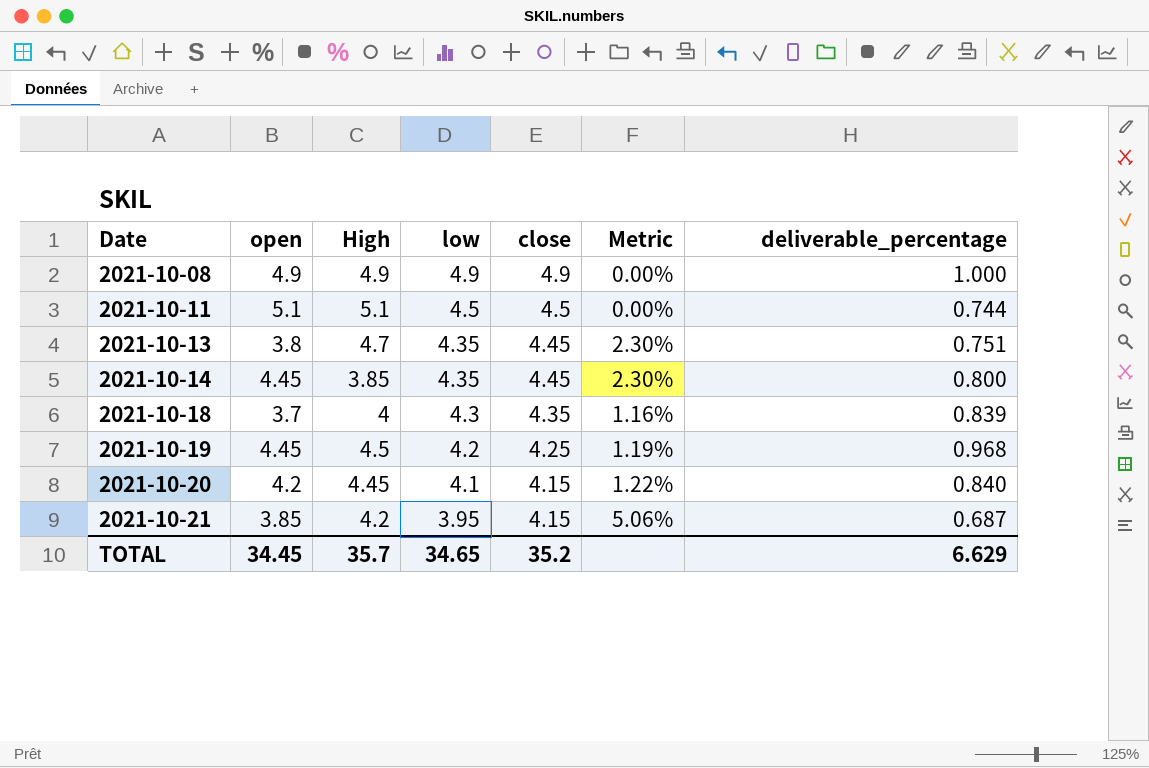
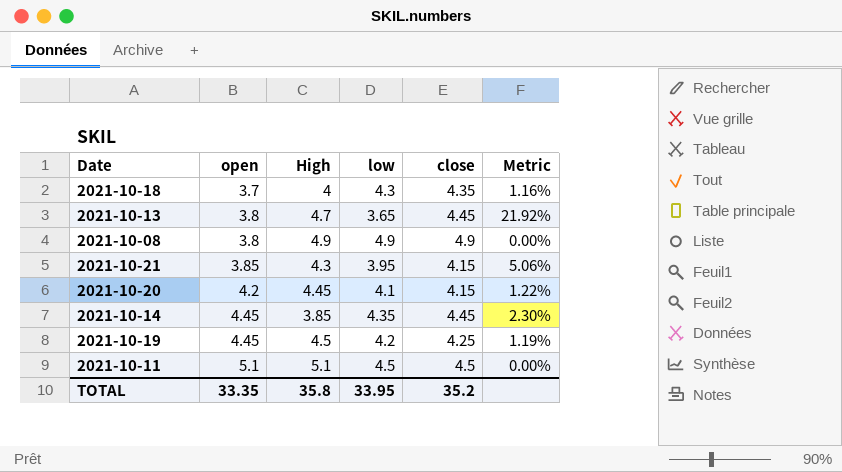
row order: Date ascending -> open ascending
column deliverable_percentage | position: 7 -> none
2021-10-13 | low: 4.35 -> 3.65
2021-10-13 | Metric: 2.30% -> 21.92%
2021-10-08 | open: 4.9 -> 3.8
2021-10-21 | High: 4.2 -> 4.3
TOTAL | open: 34.45 -> 33.35
TOTAL | High: 35.7 -> 35.8
TOTAL | low: 34.65 -> 33.95

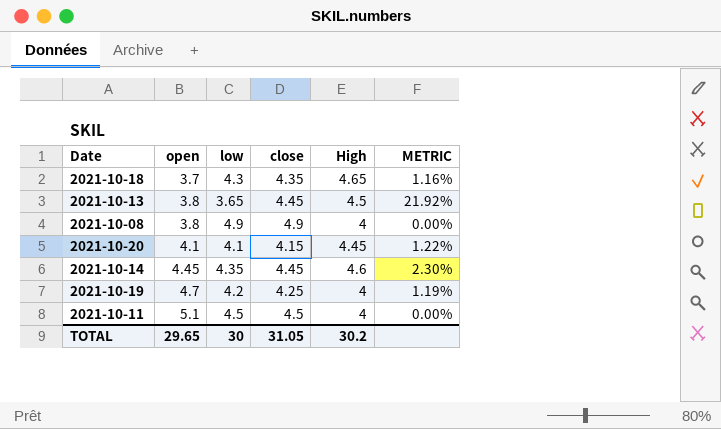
column High | position: 3 -> 5
column name: Metric -> METRIC
row 2021-10-21: 3.85 | 4.3 | 3.95 | 4.15 | 5.06% -> none
2021-10-18 | High: 4 -> 4.65
2021-10-13 | High: 4.7 -> 4.5
2021-10-08 | High: 4.9 -> 4
2021-10-20 | open: 4.2 -> 4.1
2021-10-14 | High: 3.85 -> 4.6
2021-10-19 | open: 4.45 -> 4.7
2021-10-19 | High: 4.5 -> 4
2021-10-11 | High: 5.1 -> 4
TOTAL | open: 33.35 -> 29.65
TOTAL | low: 33.95 -> 30
TOTAL | close: 35.2 -> 31.05
TOTAL | High: 35.8 -> 30.2

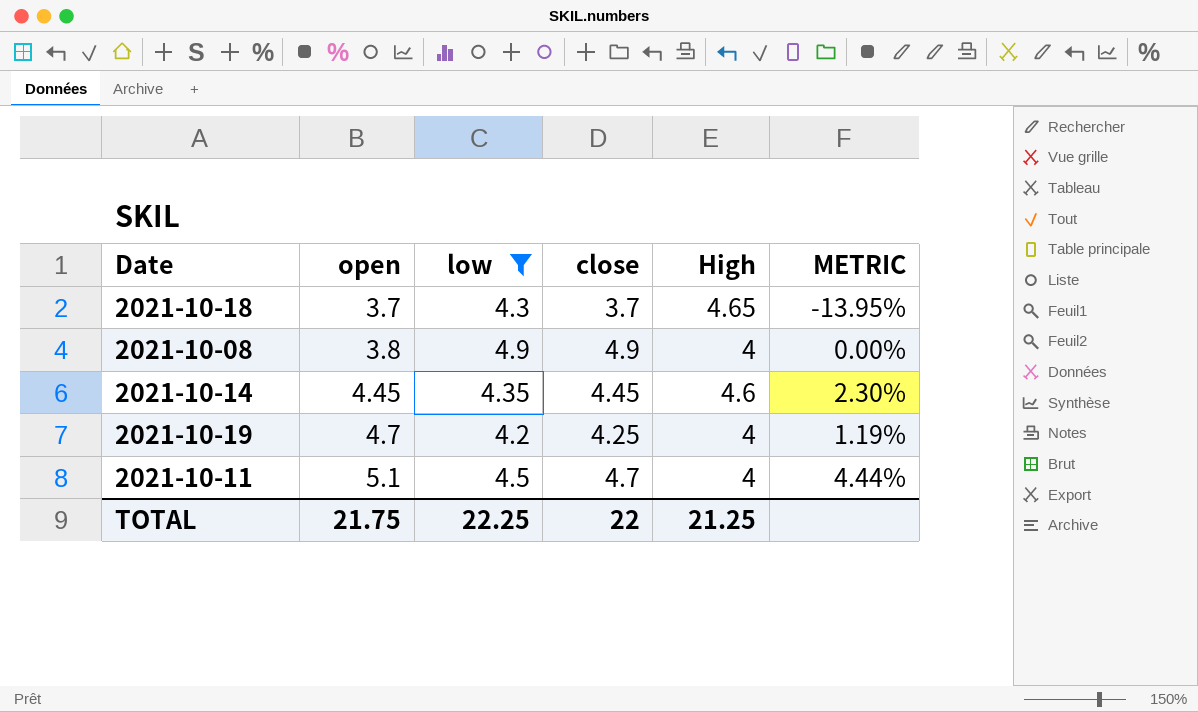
filter: none -> low >= 4.2
2021-10-18 | close: 4.35 -> 3.7
2021-10-18 | METRIC: 1.16% -> -13.95%
2021-10-11 | close: 4.5 -> 4.7
2021-10-11 | METRIC: 0.00% -> 4.44%
TOTAL | open: 29.65 -> 21.75
TOTAL | low: 30 -> 22.25
TOTAL | close: 31.05 -> 22
TOTAL | High: 30.2 -> 21.25

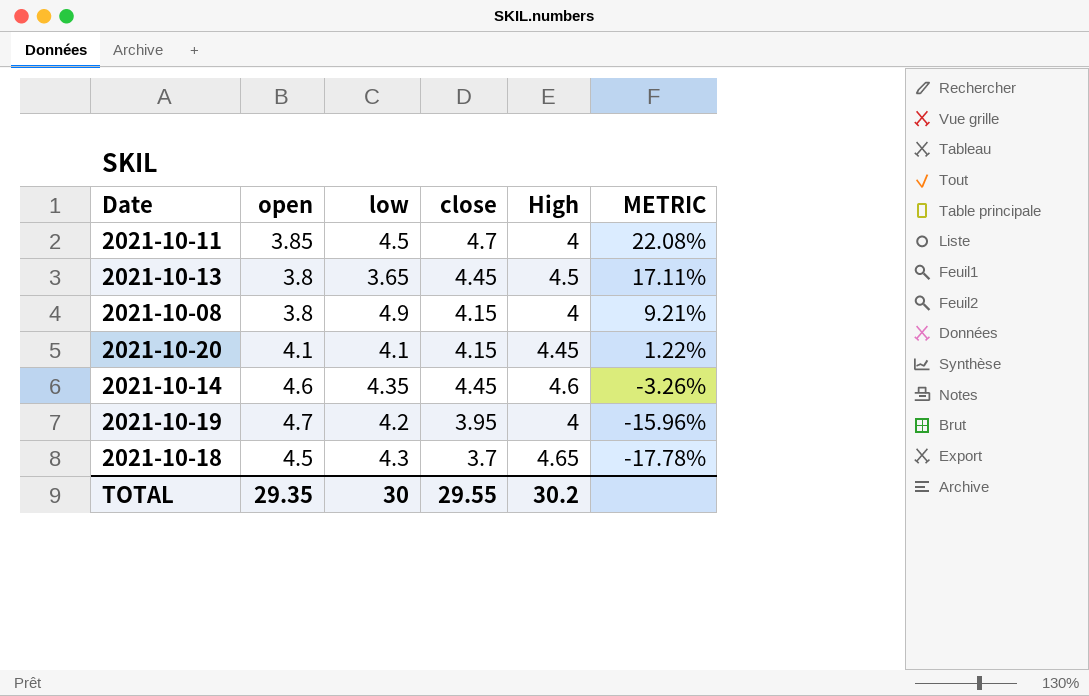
filter: low >= 4.2 -> none
row order: open ascending -> METRIC descending
column METRIC | formula: ([close] - [low]) / [low] -> ([close] - [open]) / [open]
2021-10-11 | open: 5.1 -> 3.85
2021-10-08 | close: 4.9 -> 4.15
2021-10-14 | open: 4.45 -> 4.6
2021-10-19 | close: 4.25 -> 3.95
2021-10-18 | open: 3.7 -> 4.5
TOTAL | open: 21.75 -> 29.35
TOTAL | low: 22.25 -> 30
TOTAL | close: 22 -> 29.55
TOTAL | High: 21.25 -> 30.2

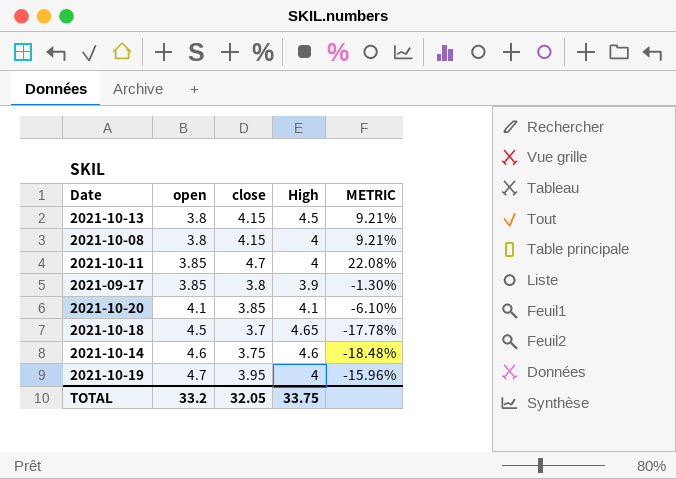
row order: METRIC descending -> open ascending
column low | position: 3 -> none
2021-10-13 | close: 4.45 -> 4.15
2021-10-13 | METRIC: 17.11% -> 9.21%
row 2021-09-17: none -> 3.85 | 3.8 | 3.9 | -1.30%
2021-10-20 | close: 4.15 -> 3.85
2021-10-20 | High: 4.45 -> 4.1
2021-10-20 | METRIC: 1.22% -> -6.10%
2021-10-14 | close: 4.45 -> 3.75
2021-10-14 | METRIC: -3.26% -> -18.48%
TOTAL | open: 29.35 -> 33.2
TOTAL | close: 29.55 -> 32.05
TOTAL | High: 30.2 -> 33.75

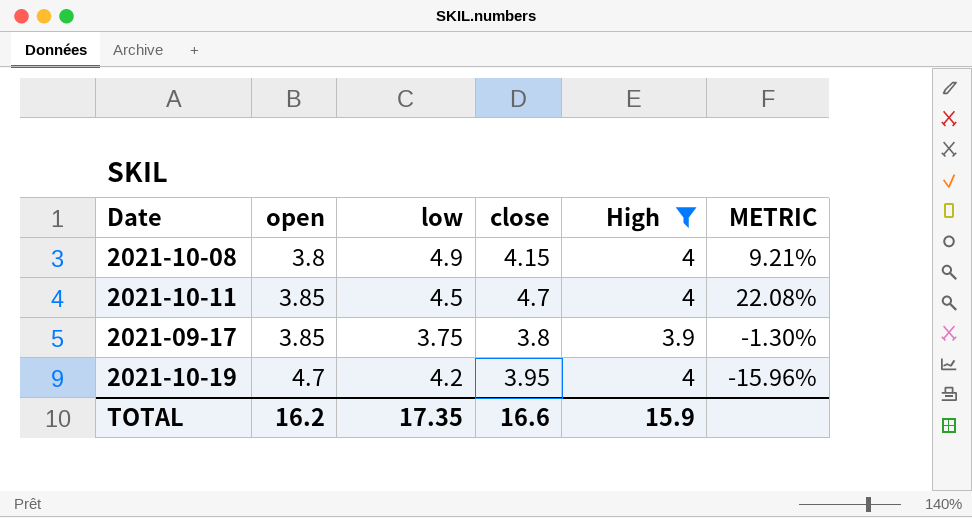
filter: none -> High <= 4
column low | position: none -> 3
TOTAL | open: 33.2 -> 16.2
TOTAL | close: 32.05 -> 16.6
TOTAL | High: 33.75 -> 15.9

